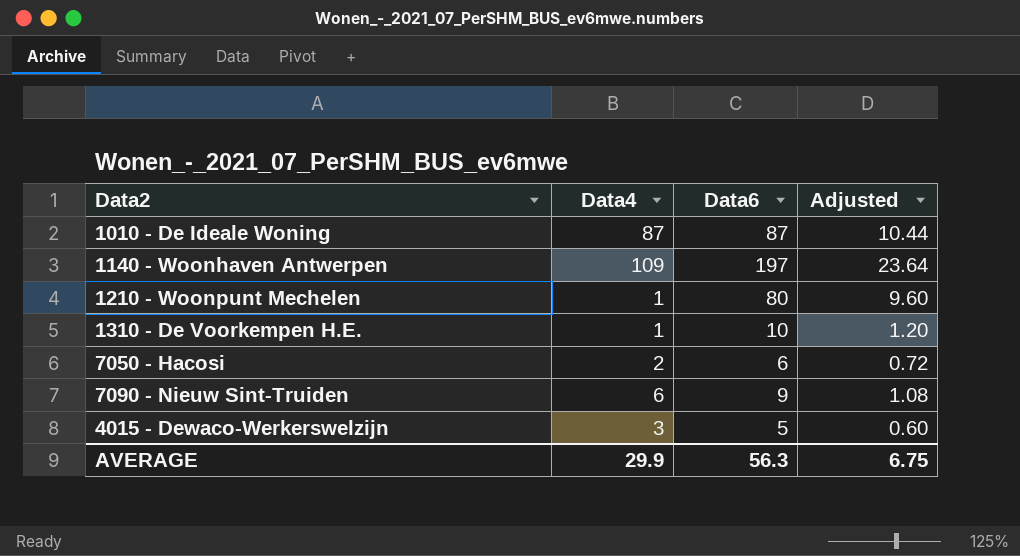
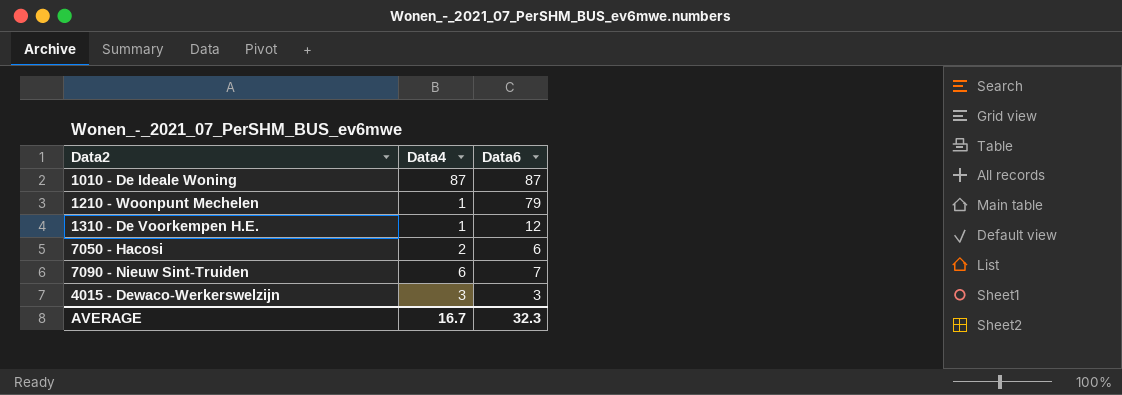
column Adjusted | formula: [Data6] * 0.12 -> none
row 1140 - Woonhaven Antwerpen: 109 | 197 | 23.64 -> none
1210 - Woonpunt Mechelen | Data6: 80 -> 79
1310 - De Voorkempen H.E. | Data6: 10 -> 12
7090 - Nieuw Sint-Truiden | Data6: 9 -> 7
4015 - Dewaco-Werkerswelzijn | Data6: 5 -> 3
AVERAGE | Data4: 29.9 -> 16.7
AVERAGE | Data6: 56.3 -> 32.3

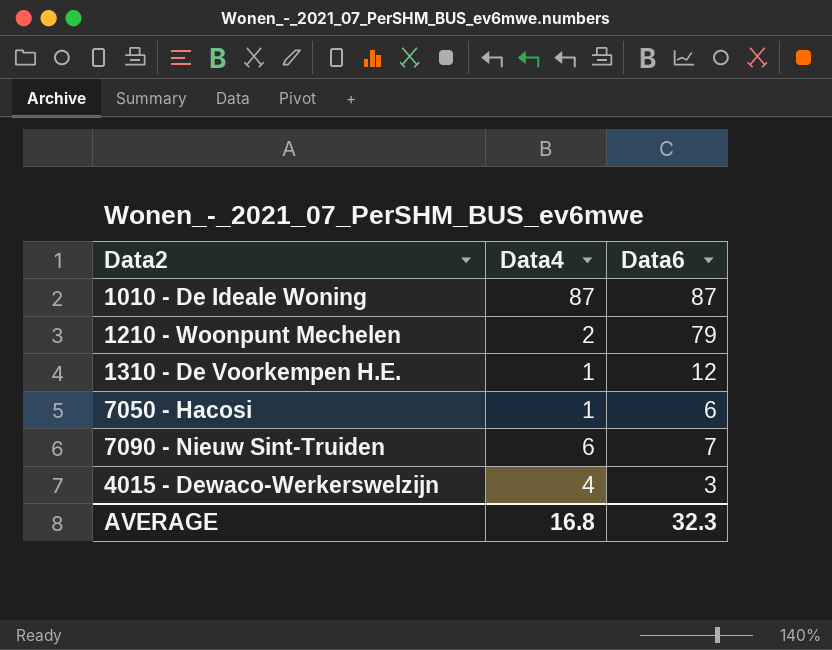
1210 - Woonpunt Mechelen | Data4: 1 -> 2
7050 - Hacosi | Data4: 2 -> 1
4015 - Dewaco-Werkerswelzijn | Data4: 3 -> 4
AVERAGE | Data4: 16.7 -> 16.8

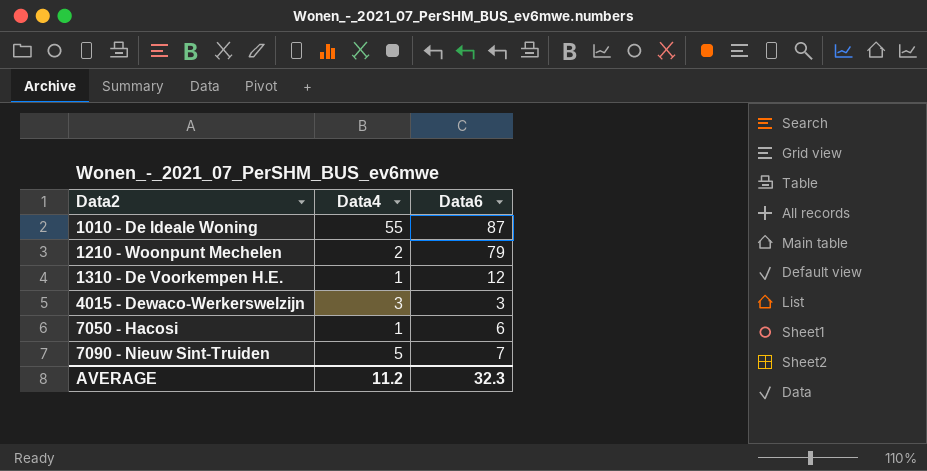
row order: none -> Data2 ascending
1010 - De Ideale Woning | Data4: 87 -> 55
4015 - Dewaco-Werkerswelzijn | Data4: 4 -> 3
7090 - Nieuw Sint-Truiden | Data4: 6 -> 5
AVERAGE | Data4: 16.8 -> 11.2

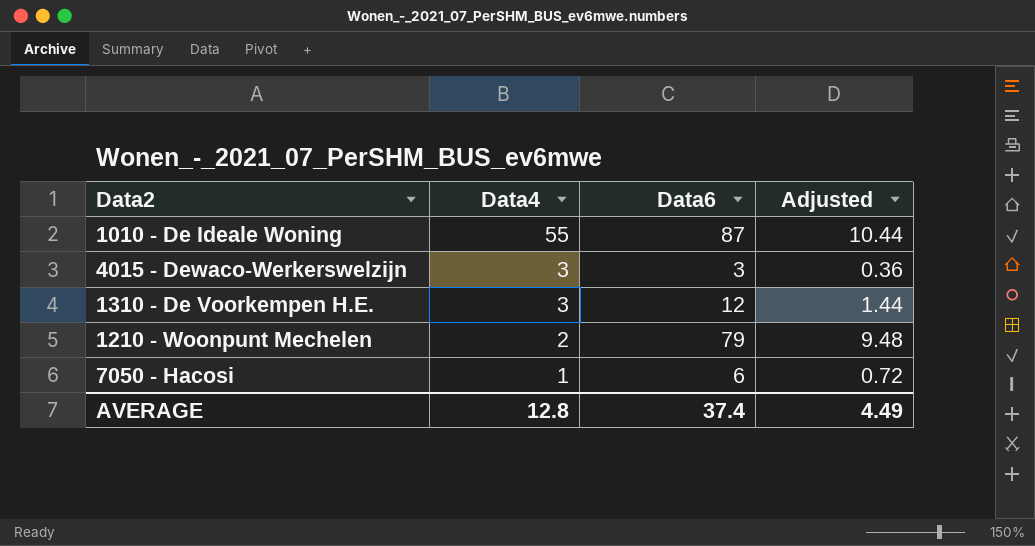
row order: Data2 ascending -> Data4 descending
column Adjusted | formula: none -> [Data6] * 0.12
row 7090 - Nieuw Sint-Truiden: 5 | 7 -> none
1310 - De Voorkempen H.E. | Data4: 1 -> 3
AVERAGE | Data4: 11.2 -> 12.8
AVERAGE | Data6: 32.3 -> 37.4

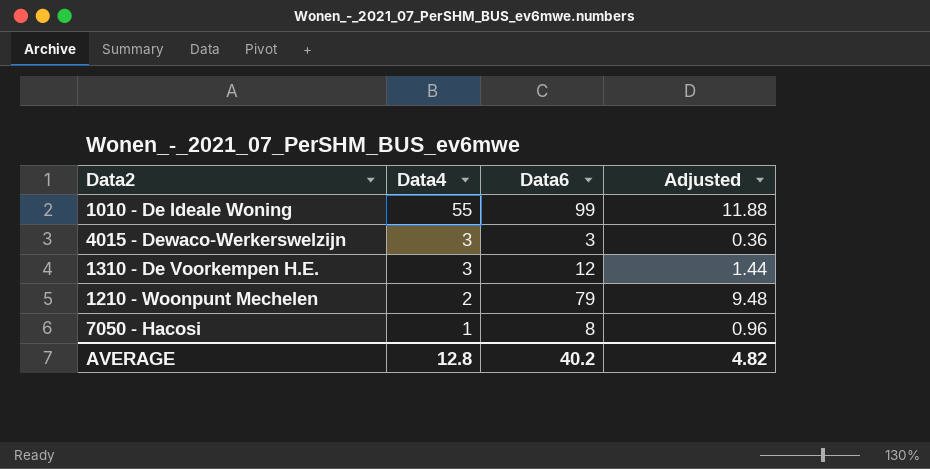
1010 - De Ideale Woning | Data6: 87 -> 99
1010 - De Ideale Woning | Adjusted: 10.44 -> 11.88
7050 - Hacosi | Data6: 6 -> 8
7050 - Hacosi | Adjusted: 0.72 -> 0.96
AVERAGE | Data6: 37.4 -> 40.2
AVERAGE | Adjusted: 4.49 -> 4.82

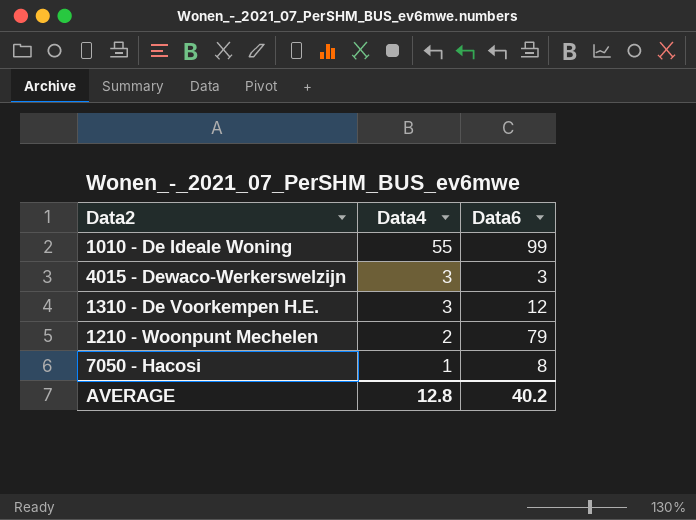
column Adjusted | formula: [Data6] * 0.12 -> none

